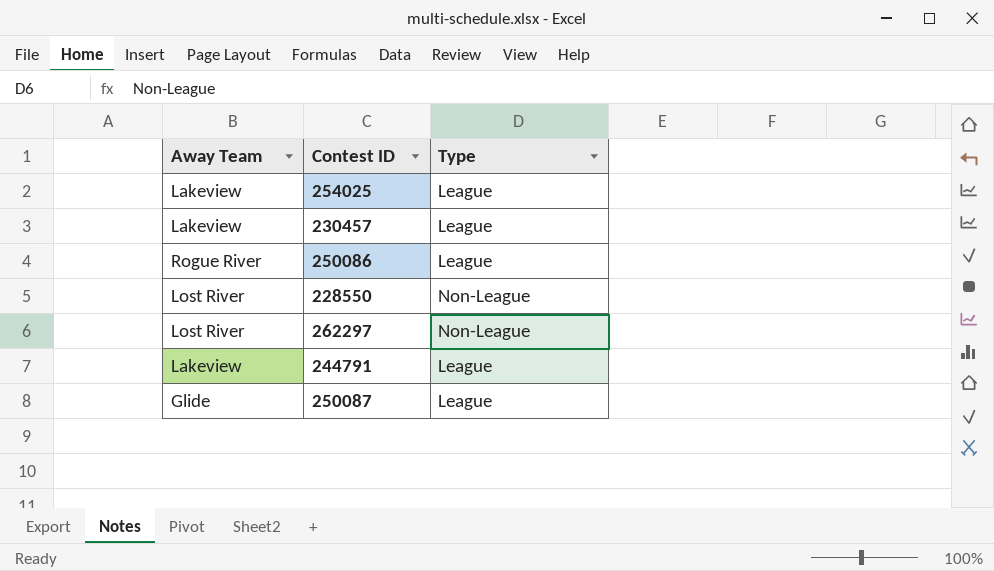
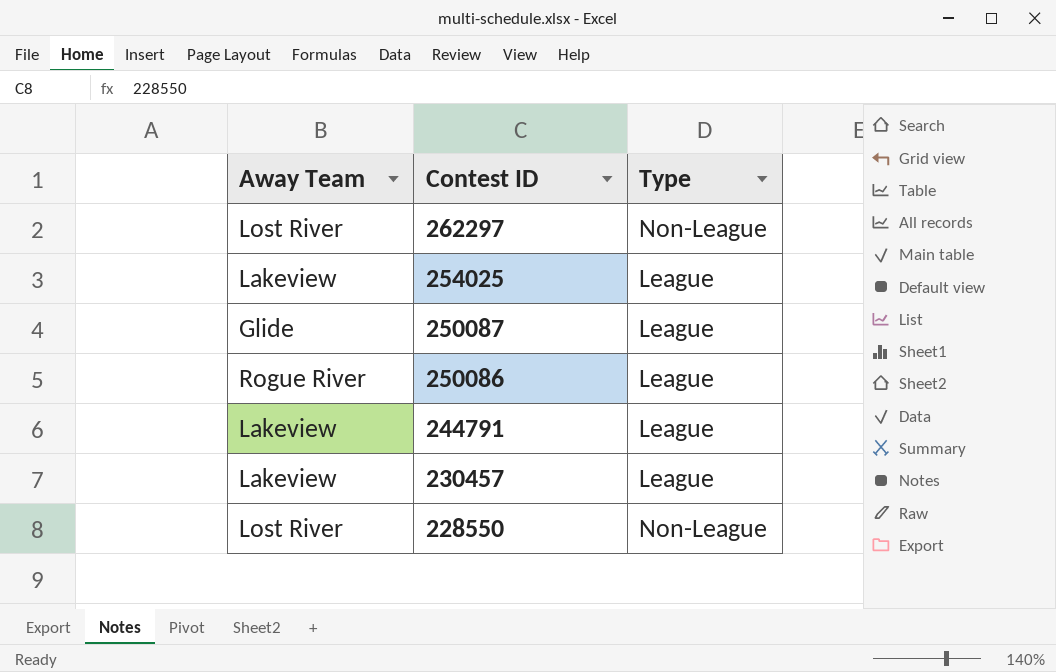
row order: none -> Contest ID descending

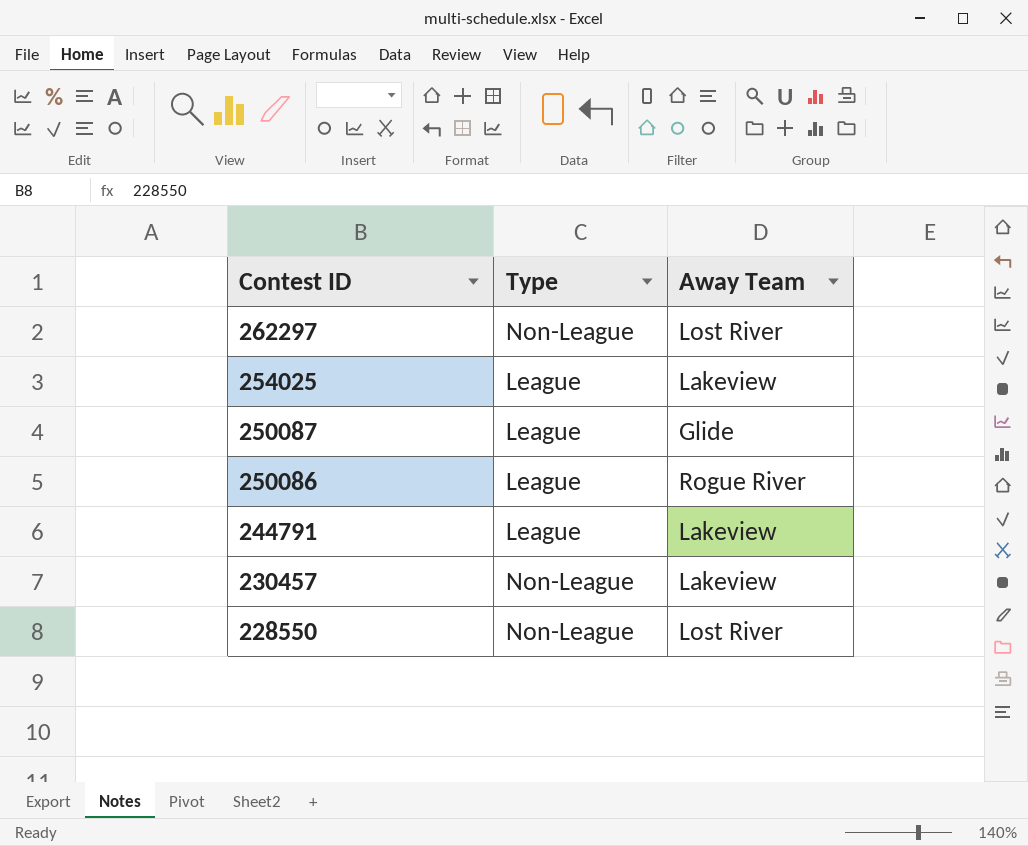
column Away Team | position: 1 -> 3
230457 | Type: League -> Non-League

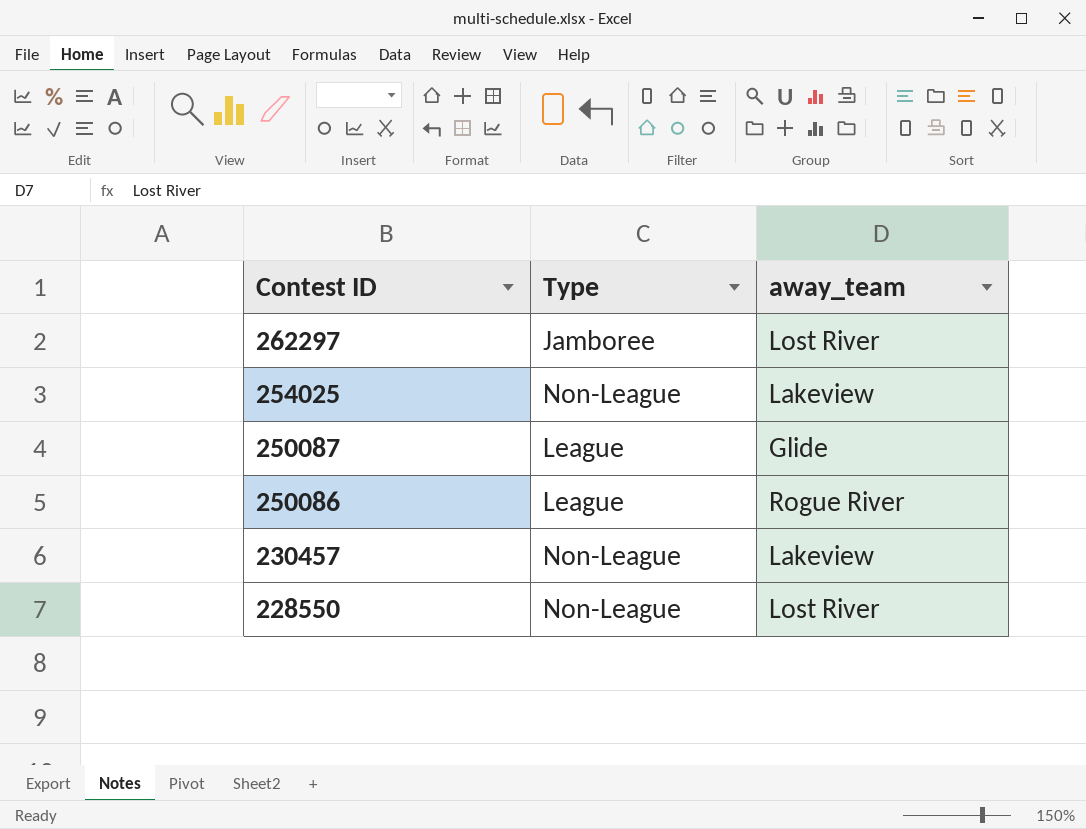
column name: Away Team -> away_team
row 244791: League | Lakeview -> none
262297 | Type: Non-League -> Jamboree
254025 | Type: League -> Non-League

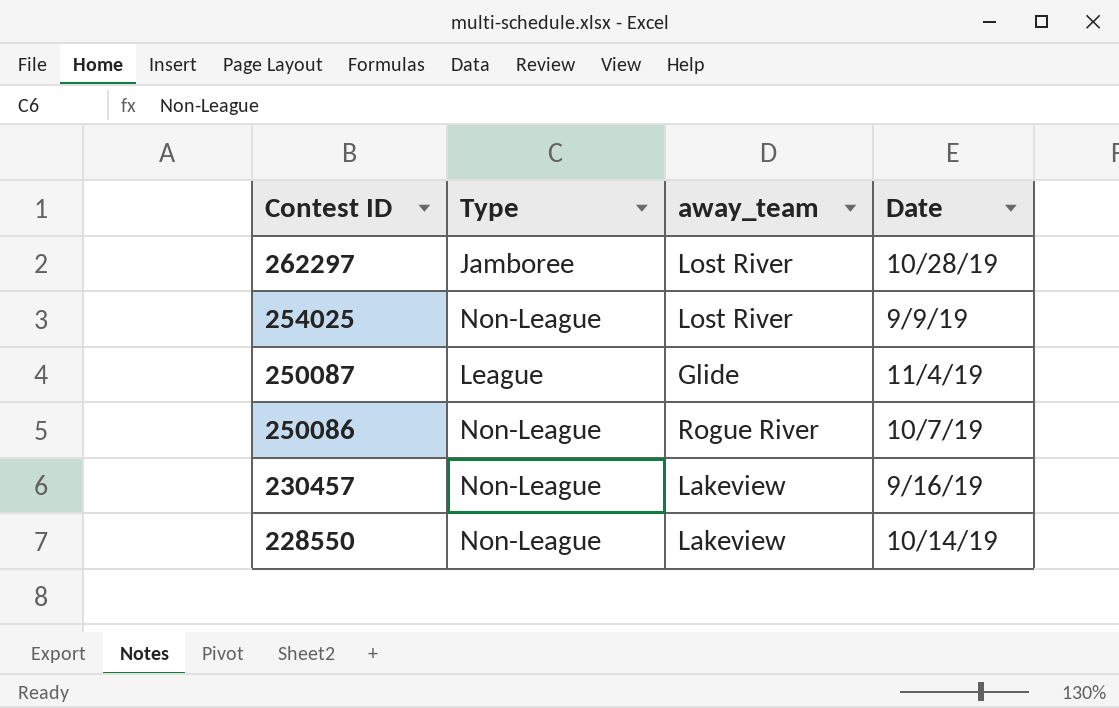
column Date | position: none -> 4
254025 | away_team: Lakeview -> Lost River
250086 | Type: League -> Non-League
228550 | away_team: Lost River -> Lakeview

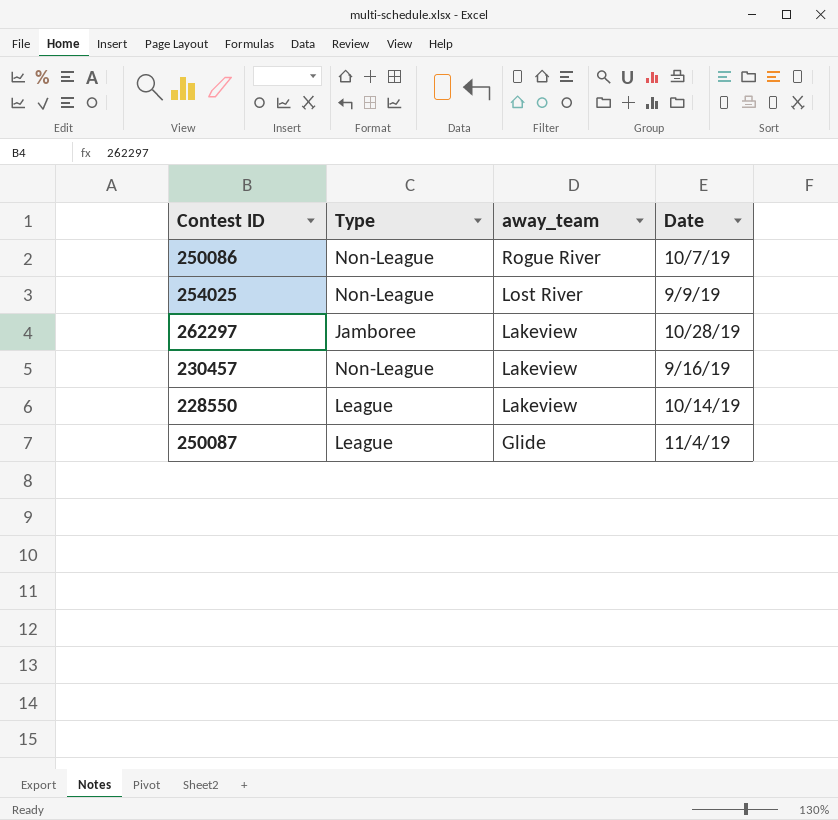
row order: Contest ID descending -> away_team descending
262297 | away_team: Lost River -> Lakeview
228550 | Type: Non-League -> League

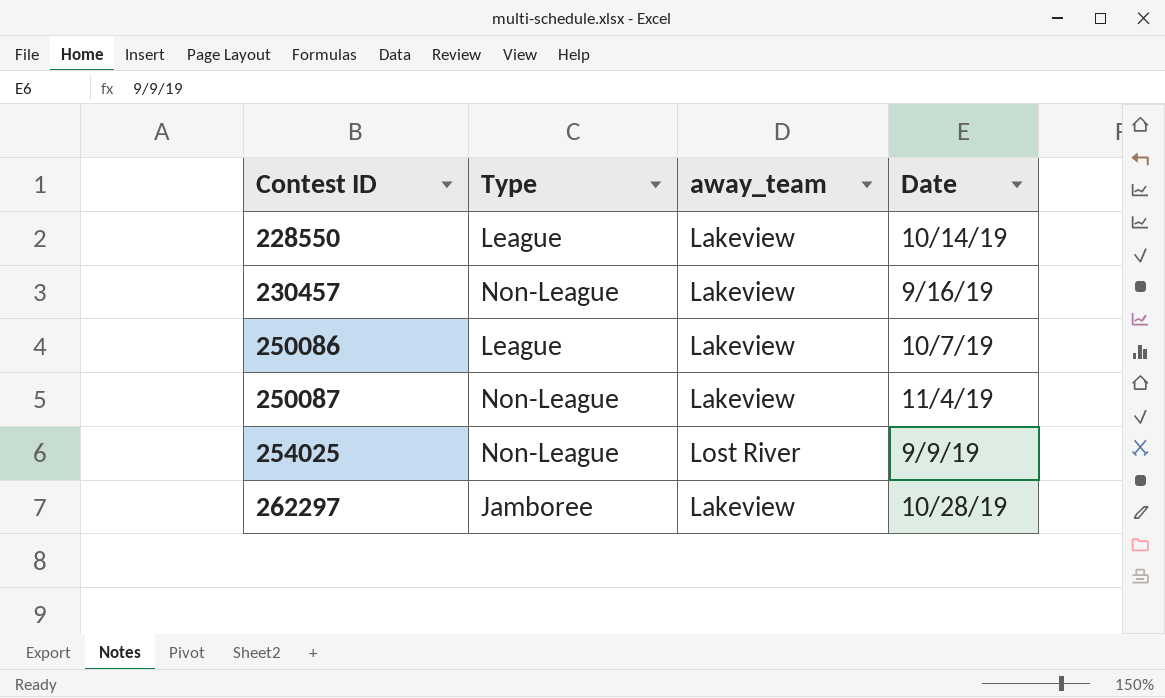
row order: away_team descending -> Contest ID ascending
250086 | Type: Non-League -> League
250086 | away_team: Rogue River -> Lakeview
250087 | Type: League -> Non-League
250087 | away_team: Glide -> Lakeview

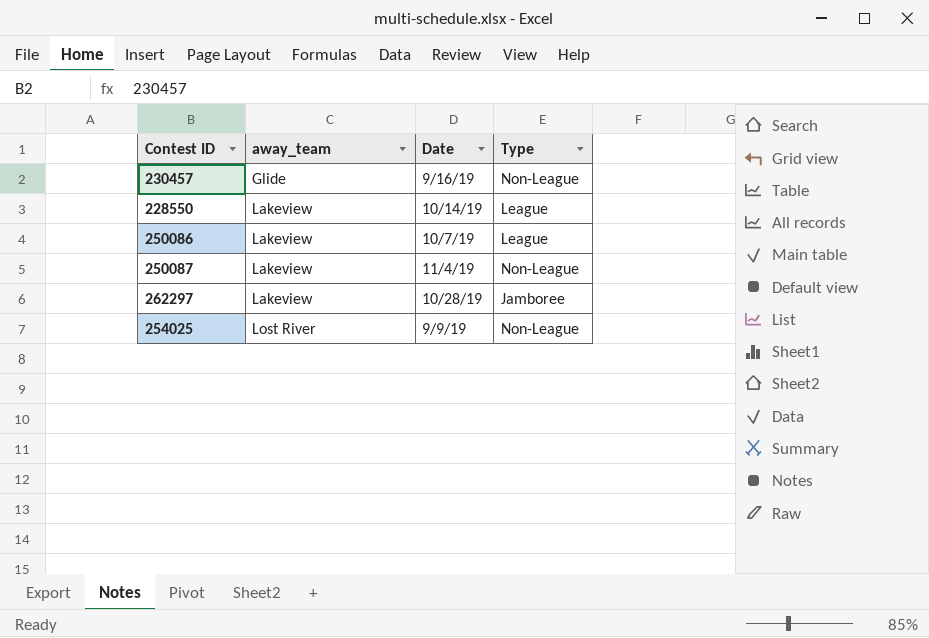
row order: Contest ID ascending -> away_team ascending
column Type | position: 2 -> 4
230457 | away_team: Lakeview -> Glide

